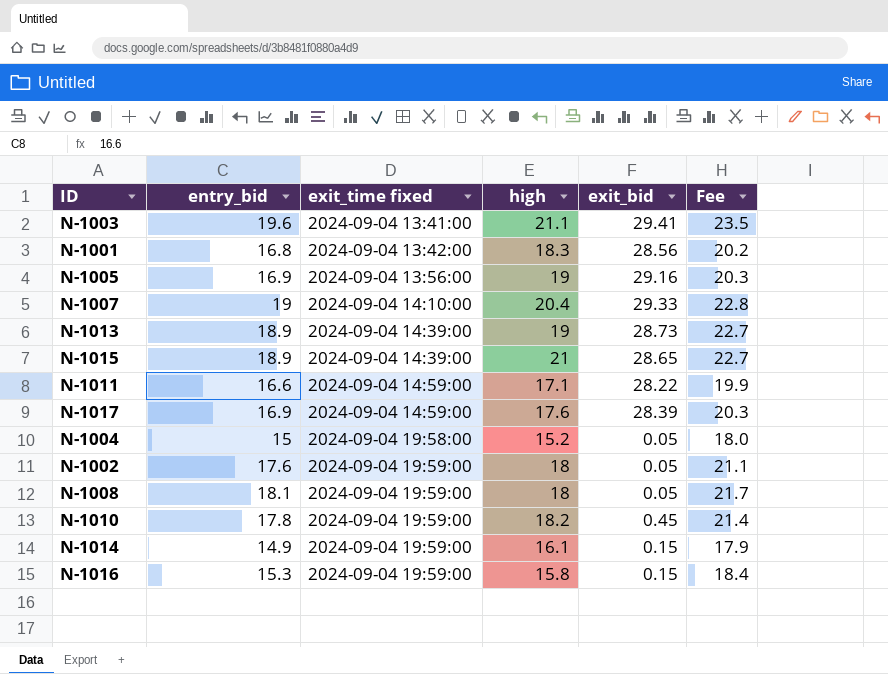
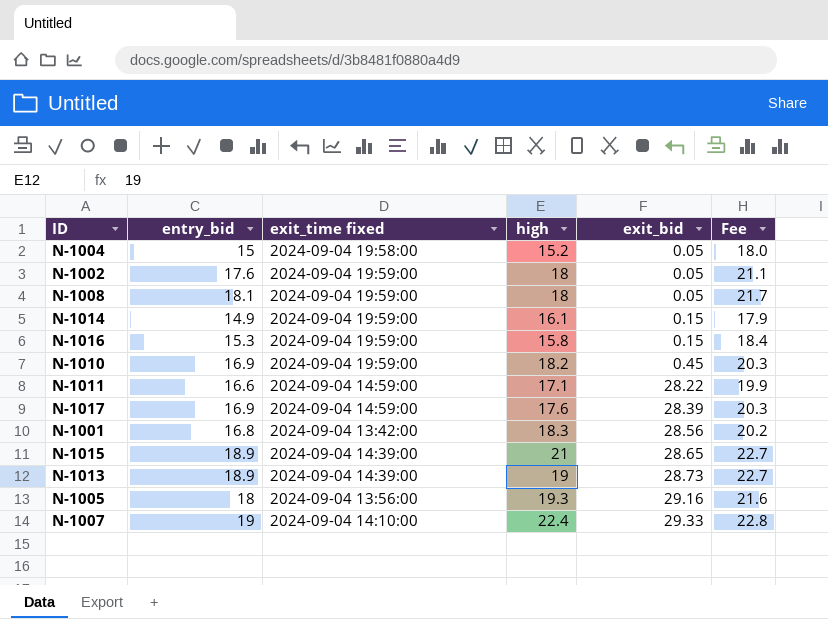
row order: exit_time fixed ascending -> exit_bid ascending
row N-1003: 19.6 | 2024-09-04 13:41:00 | 21.1 | 29.41 | 23.5 -> none
N-1010 | entry_bid: 17.8 -> 16.9
N-1010 | Fee: 21.4 -> 20.3
N-1005 | entry_bid: 16.9 -> 18
N-1005 | high: 19 -> 19.3
N-1005 | Fee: 20.3 -> 21.6
N-1007 | high: 20.4 -> 22.4

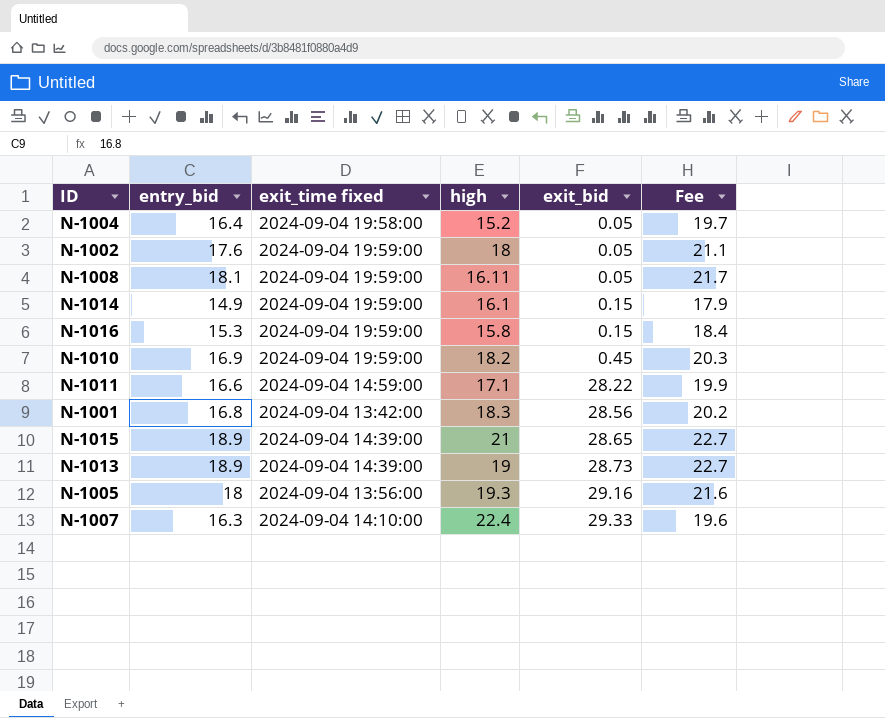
row N-1017: 16.9 | 2024-09-04 14:59:00 | 17.6 | 28.39 | 20.3 -> none
N-1004 | entry_bid: 15 -> 16.4
N-1004 | Fee: 18.0 -> 19.7
N-1008 | high: 18 -> 16.11
N-1007 | entry_bid: 19 -> 16.3
N-1007 | Fee: 22.8 -> 19.6

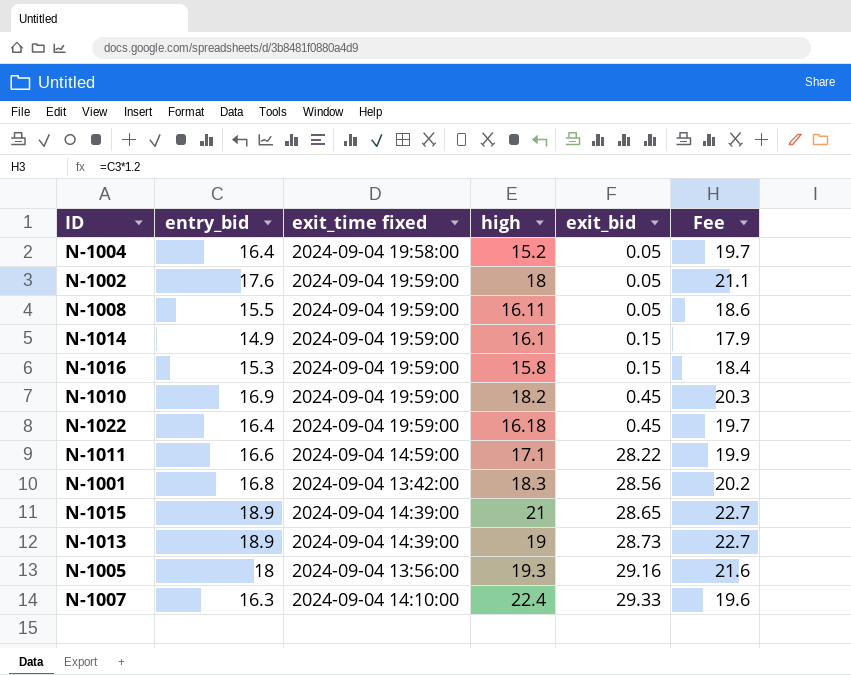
N-1008 | entry_bid: 18.1 -> 15.5
N-1008 | Fee: 21.7 -> 18.6
row N-1022: none -> 16.4 | 2024-09-04 19:59:00 | 16.18 | 0.45 | 19.7

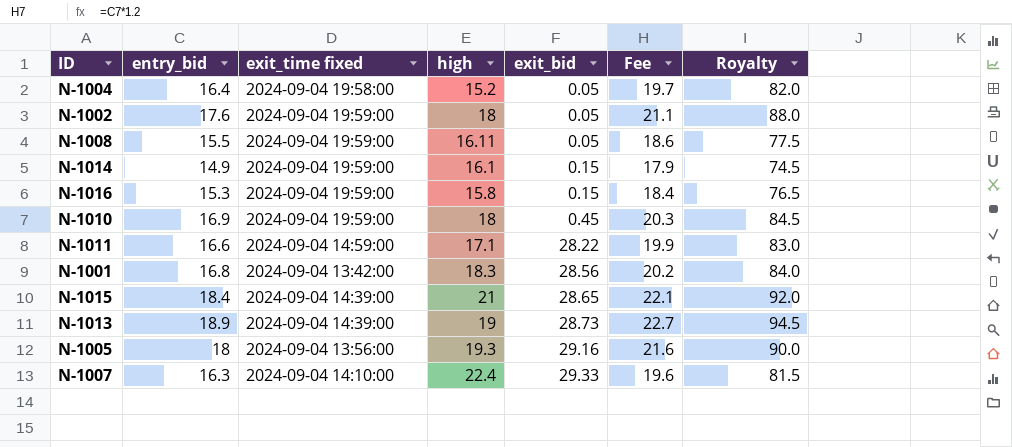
column Royalty | formula: none -> [entry_bid] * 5
row N-1022: 16.4 | 2024-09-04 19:59:00 | 16.18 | 0.45 | 19.7 -> none
N-1010 | high: 18.2 -> 18
N-1015 | entry_bid: 18.9 -> 18.4
N-1015 | Fee: 22.7 -> 22.1

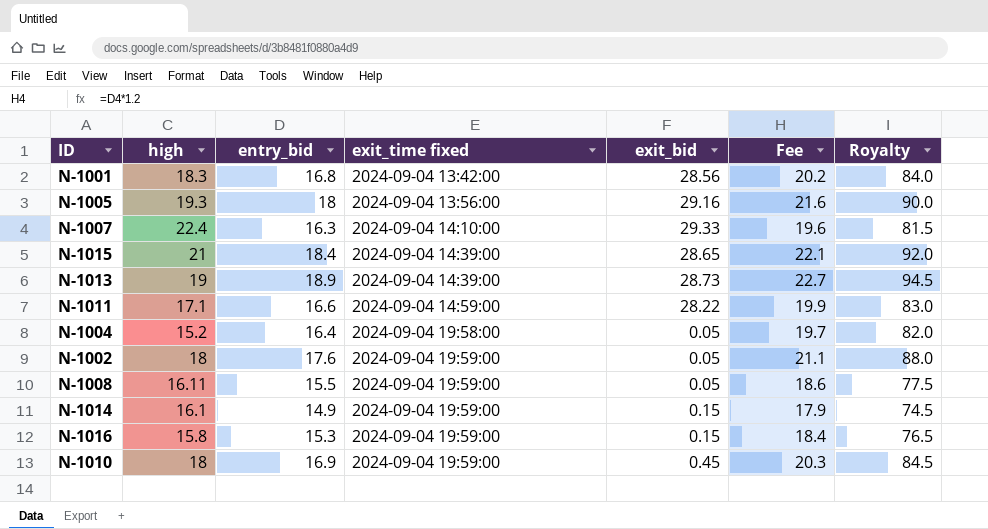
row order: exit_bid ascending -> exit_time fixed ascending
column high | position: 4 -> 2

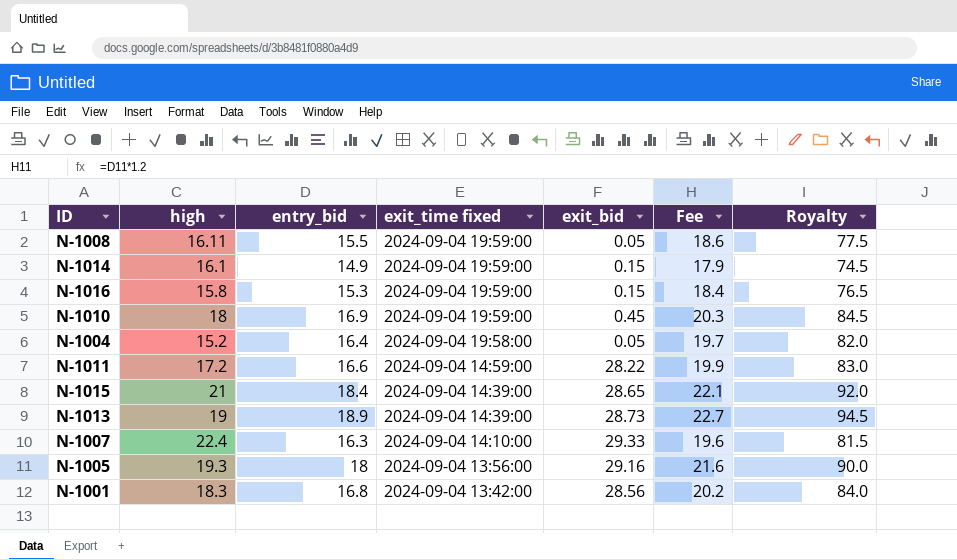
row order: exit_time fixed ascending -> exit_time fixed descending
row N-1002: 18 | 17.6 | 2024-09-04 19:59:00 | 0.05 | 21.1 | 88.0 -> none
N-1011 | high: 17.1 -> 17.2

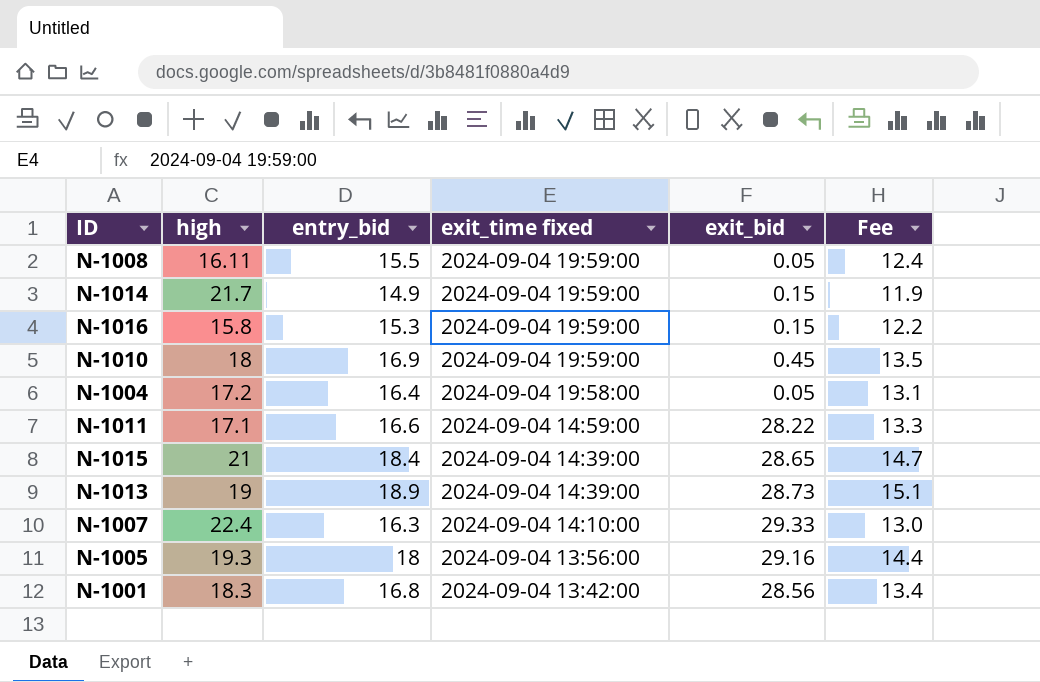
column Royalty | formula: [entry_bid] * 5 -> none
column Fee | formula: [entry_bid] * 1.2 -> [entry_bid] * 0.8
N-1014 | high: 16.1 -> 21.7
N-1004 | high: 15.2 -> 17.2
N-1011 | high: 17.2 -> 17.1

